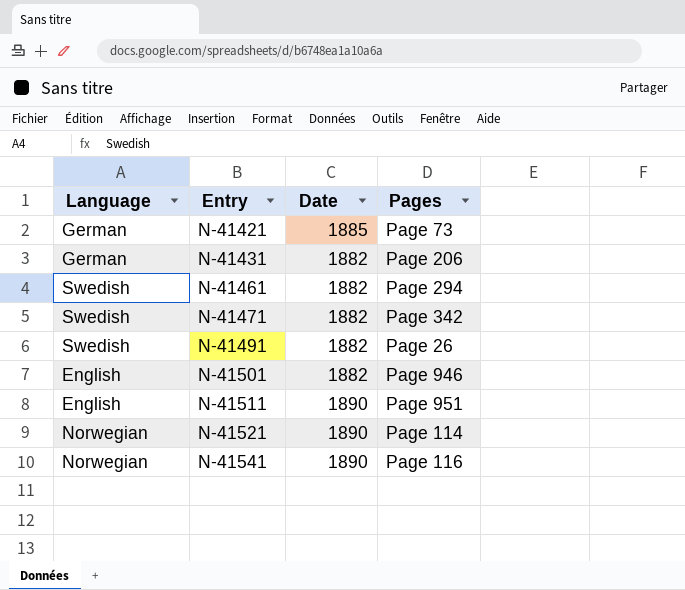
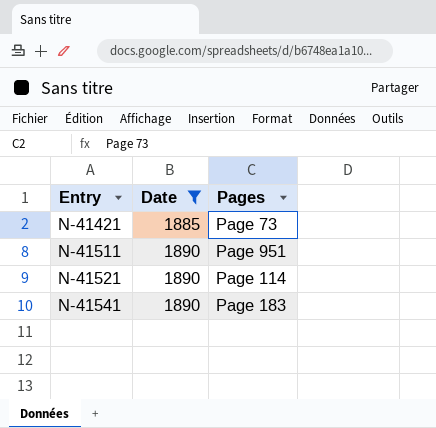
filter: none -> Date != 1882
column Language | position: 1 -> none
N-41541 | Pages: Page 116 -> Page 183

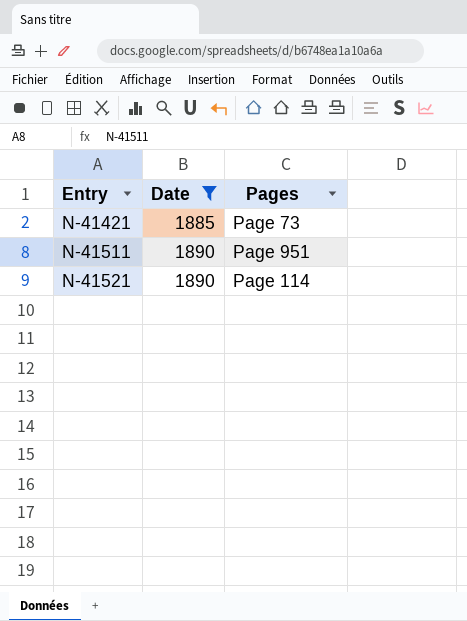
row N-41541: 1890 | Page 183 -> none

